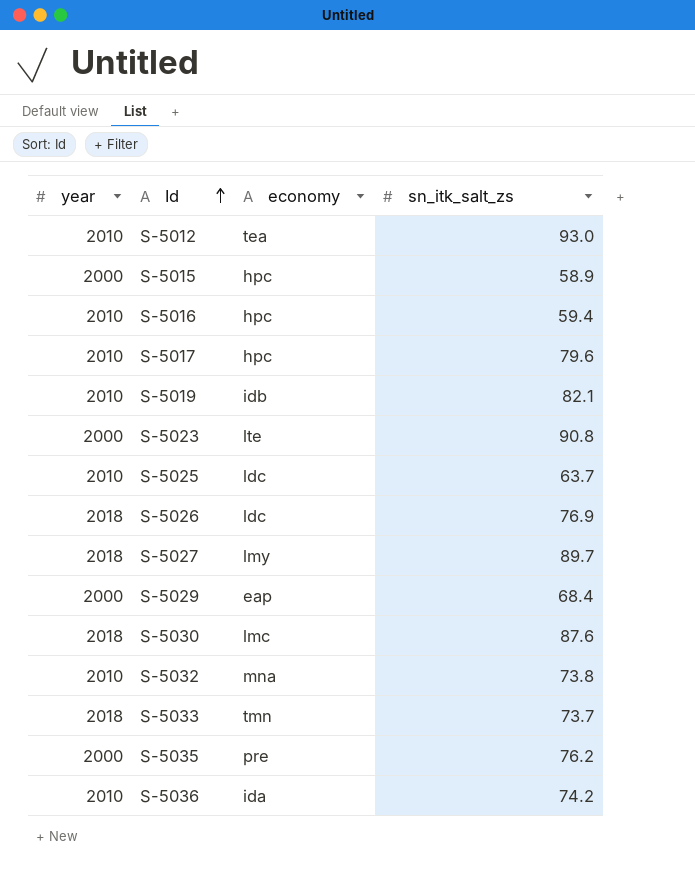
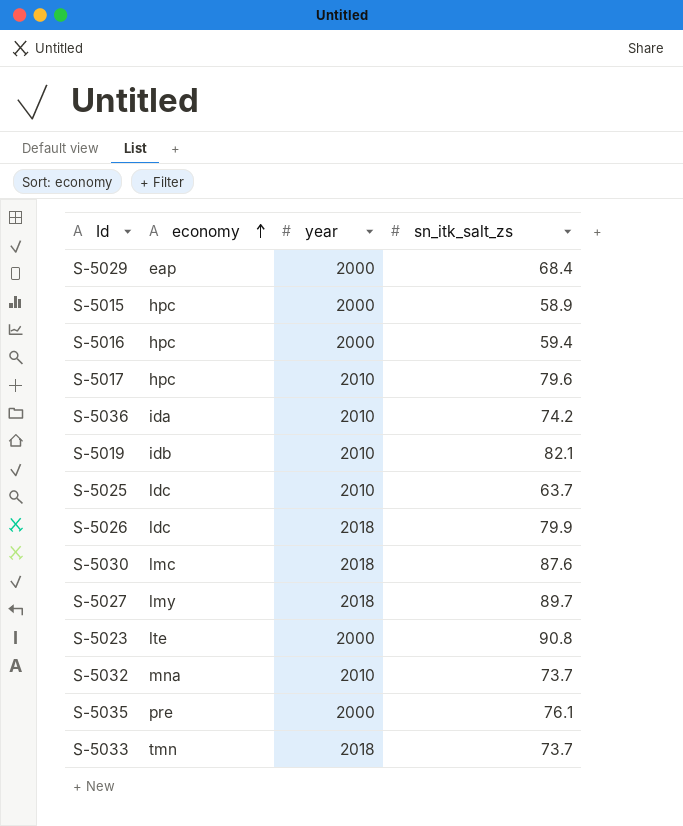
row order: Id ascending -> economy ascending
column year | position: 1 -> 3
row S-5012: 2010 | tea | 93.0 -> none
S-5016 | year: 2010 -> 2000
S-5026 | sn_itk_salt_zs: 76.9 -> 79.9
S-5032 | sn_itk_salt_zs: 73.8 -> 73.7
S-5035 | sn_itk_salt_zs: 76.2 -> 76.1

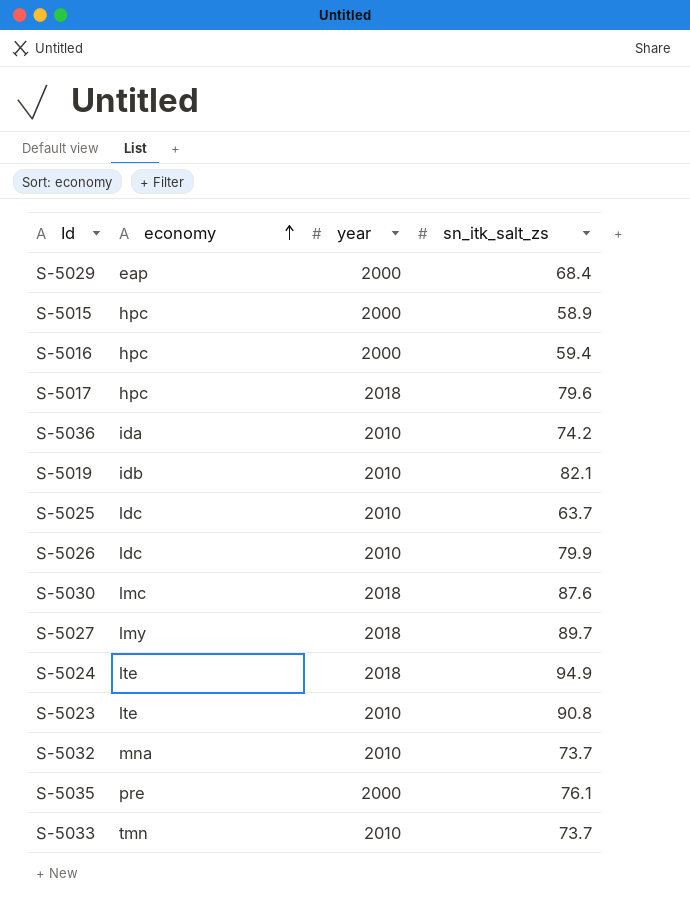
S-5017 | year: 2010 -> 2018
S-5026 | year: 2018 -> 2010
row S-5024: none -> lte | 2018 | 94.9
S-5023 | year: 2000 -> 2010
S-5033 | year: 2018 -> 2010

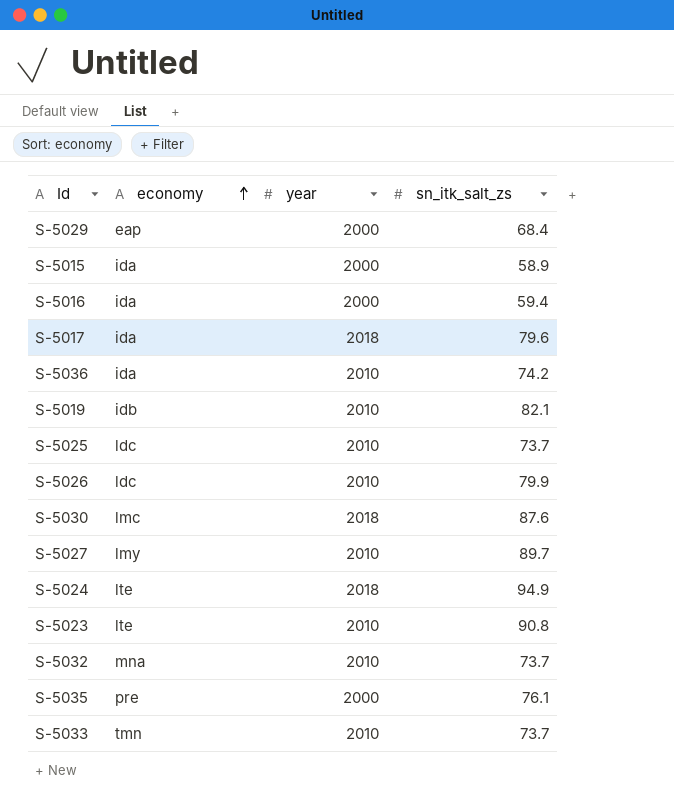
S-5015 | economy: hpc -> ida
S-5016 | economy: hpc -> ida
S-5017 | economy: hpc -> ida
S-5025 | sn_itk_salt_zs: 63.7 -> 73.7
S-5027 | year: 2018 -> 2010

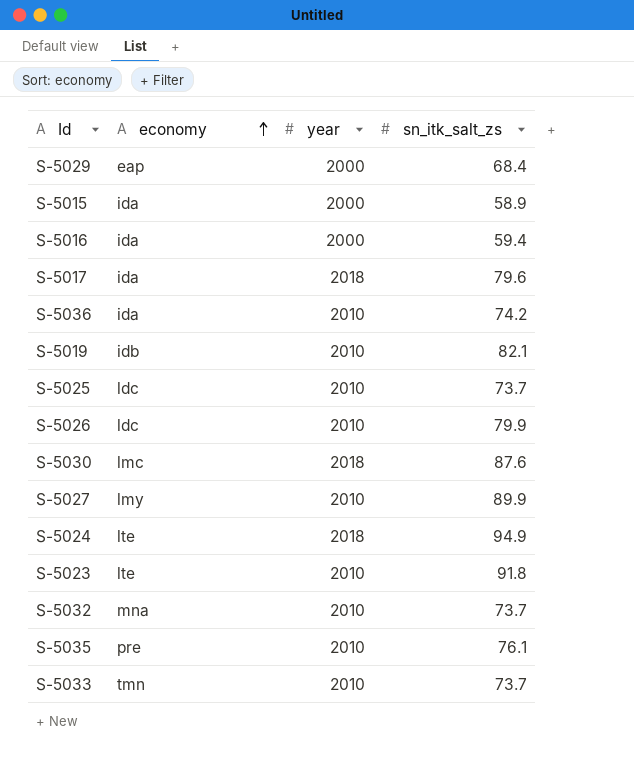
S-5027 | sn_itk_salt_zs: 89.7 -> 89.9
S-5023 | sn_itk_salt_zs: 90.8 -> 91.8
S-5035 | year: 2000 -> 2010

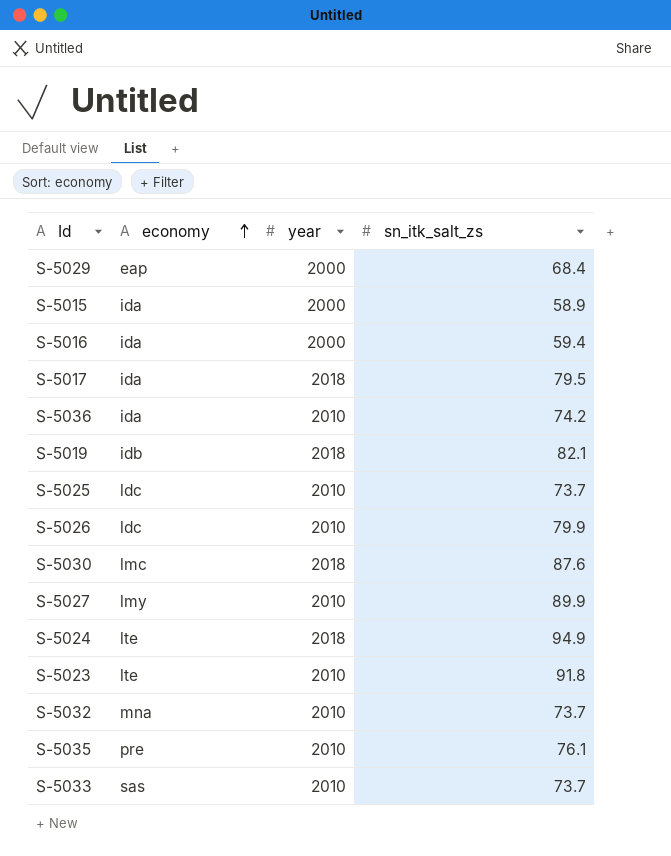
S-5017 | sn_itk_salt_zs: 79.6 -> 79.5
S-5019 | year: 2010 -> 2018
S-5033 | economy: tmn -> sas

